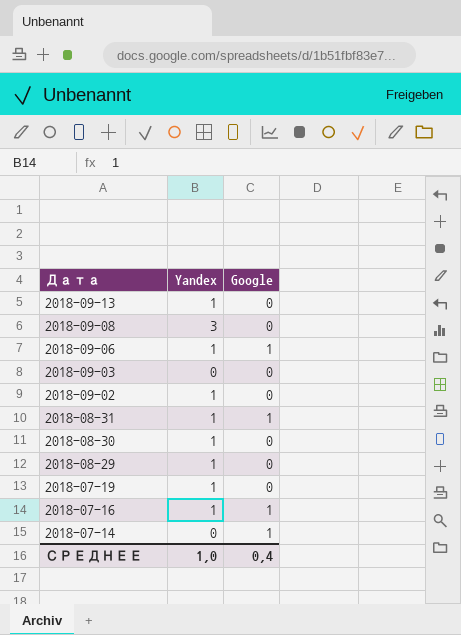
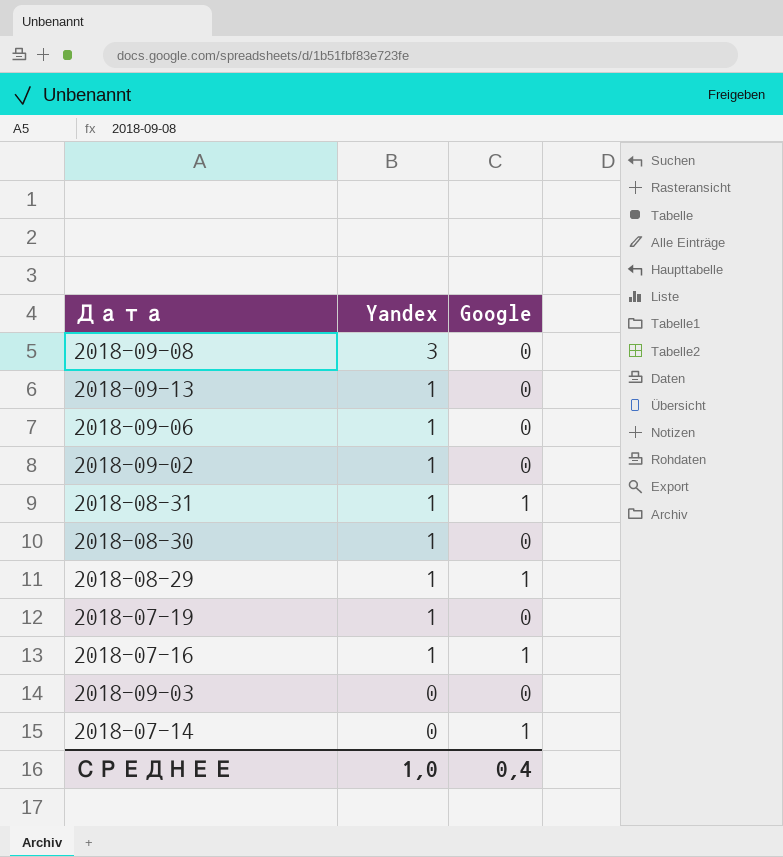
row order: Дата descending -> Yandex descending
2018-09-06 | Google: 1 -> 0
2018-08-29 | Google: 0 -> 1

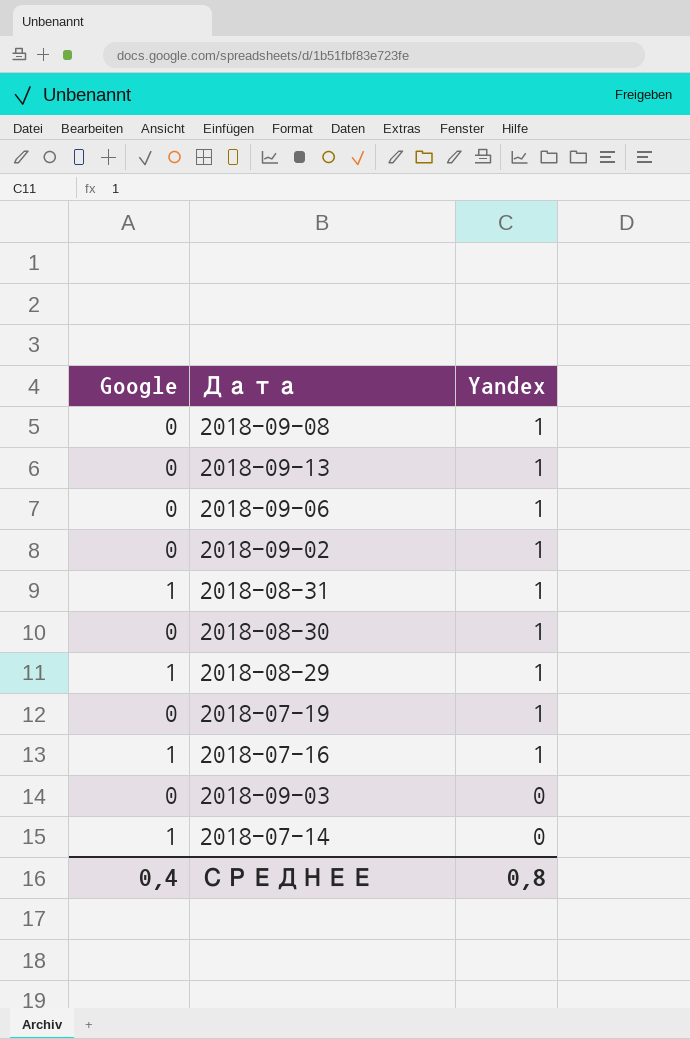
column Google | position: 3 -> 1
2018-09-08 | Yandex: 3 -> 1
СРЕДНЕЕ | Yandex: 1,0 -> 0,8

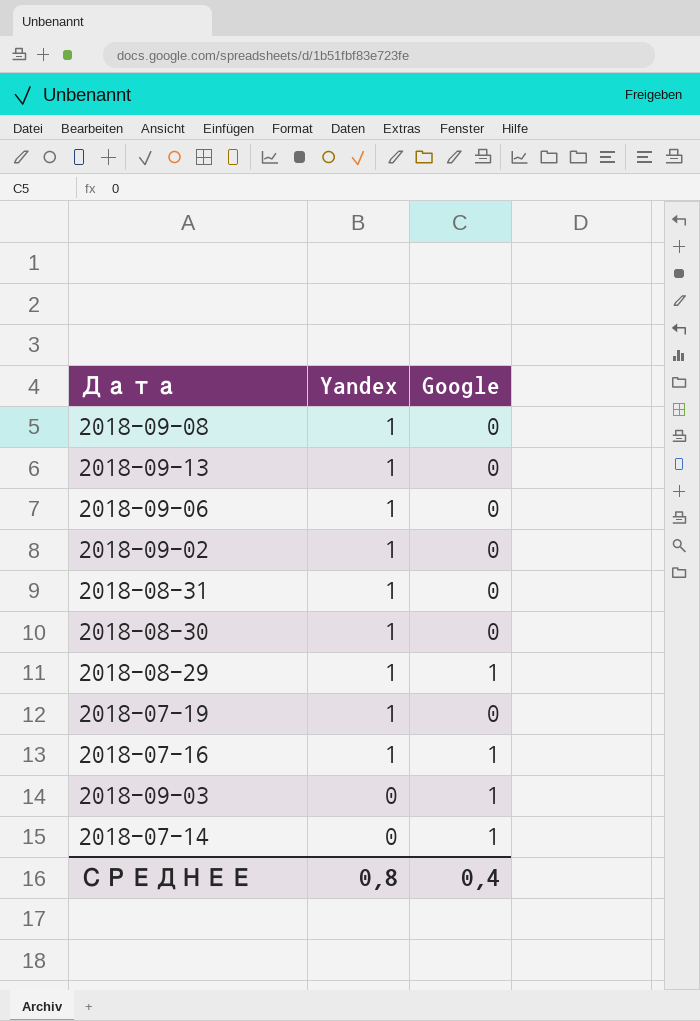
column Google | position: 1 -> 3
2018-08-31 | Google: 1 -> 0
2018-09-03 | Google: 0 -> 1

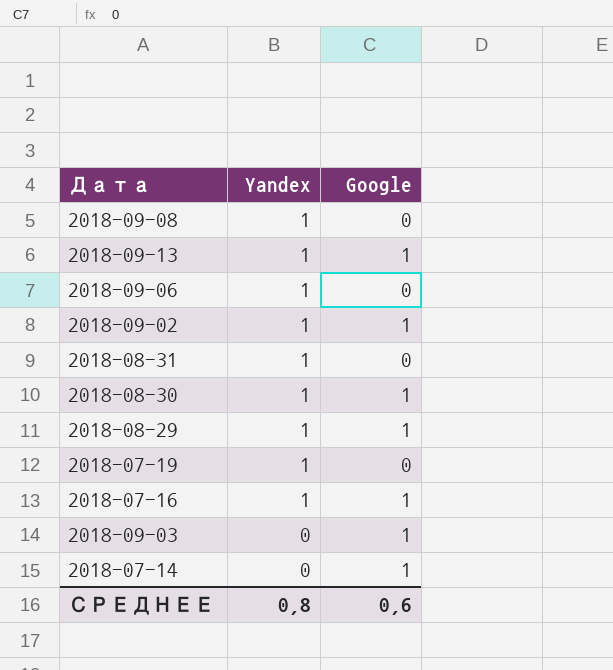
2018-09-13 | Google: 0 -> 1
2018-09-02 | Google: 0 -> 1
2018-08-30 | Google: 0 -> 1
СРЕДНЕЕ | Google: 0,4 -> 0,6

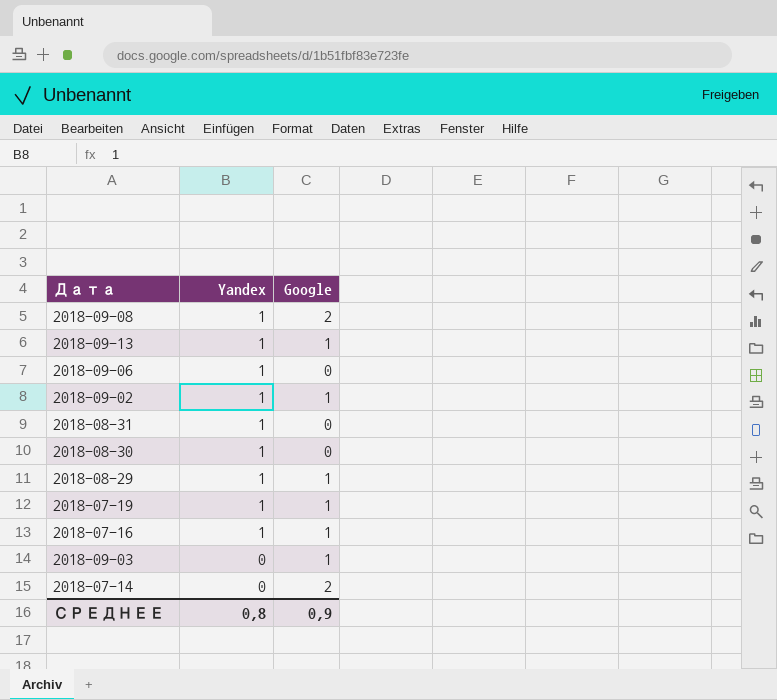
2018-09-08 | Google: 0 -> 2
2018-08-30 | Google: 1 -> 0
2018-07-19 | Google: 0 -> 1
2018-07-14 | Google: 1 -> 2
СРЕДНЕЕ | Google: 0,6 -> 0,9

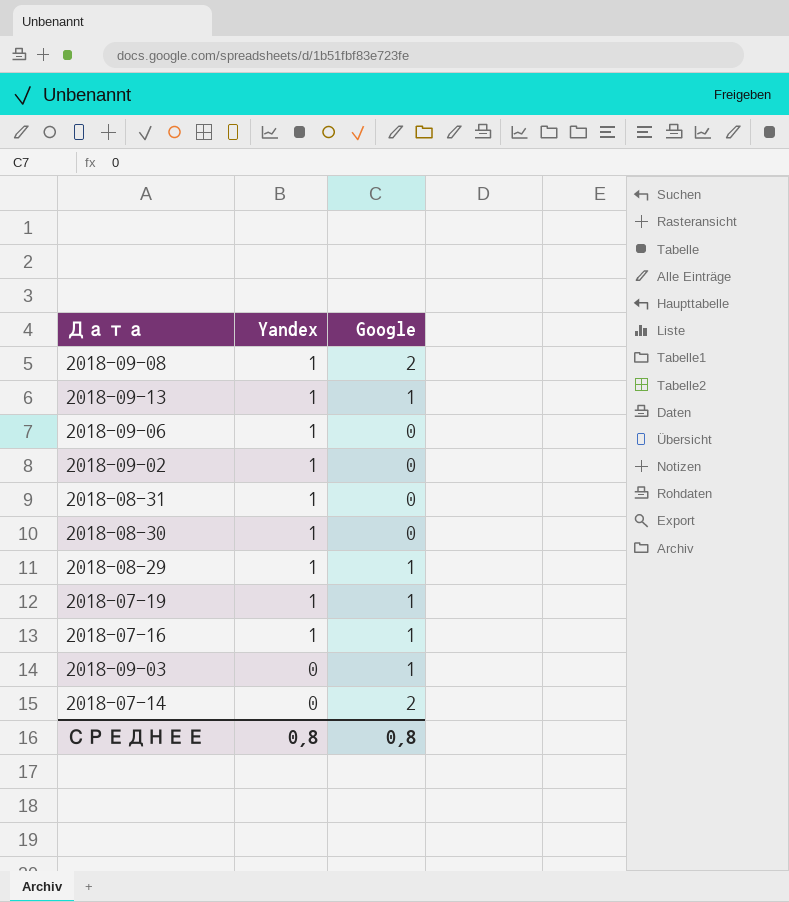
2018-09-02 | Google: 1 -> 0
СРЕДНЕЕ | Google: 0,9 -> 0,8

